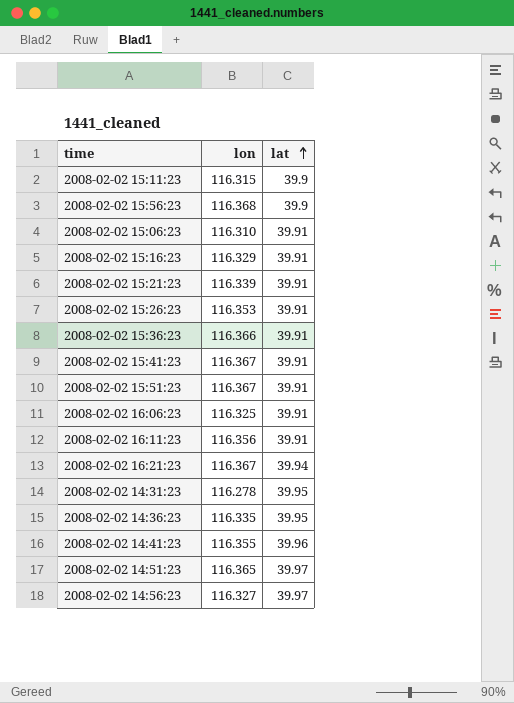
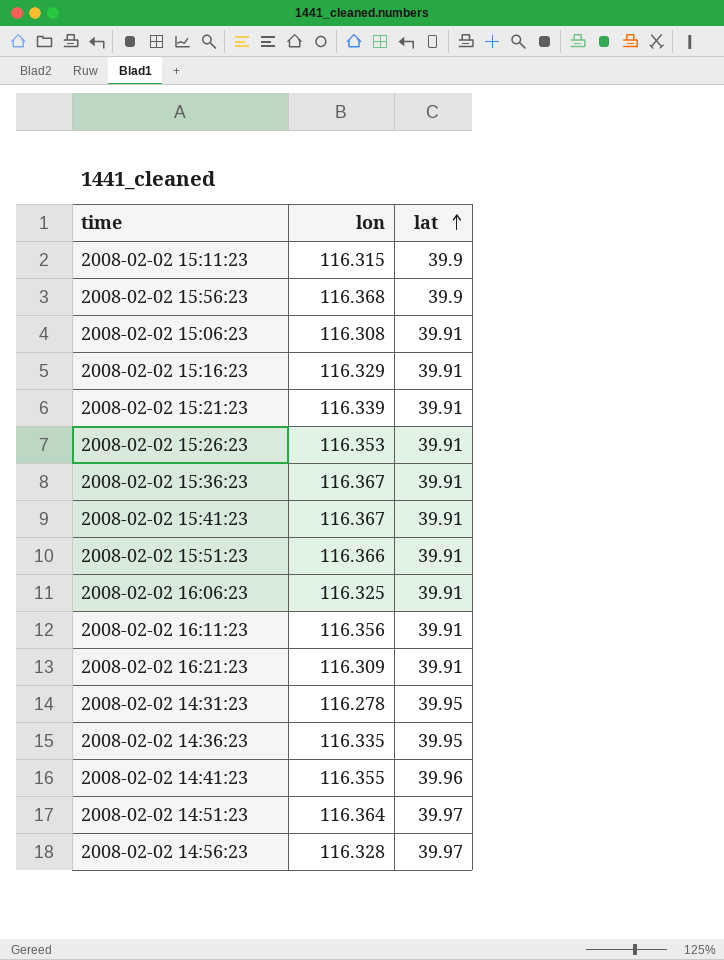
2008-02-02 15:06:23 | lon: 116.310 -> 116.308
2008-02-02 15:36:23 | lon: 116.366 -> 116.367
2008-02-02 15:51:23 | lon: 116.367 -> 116.366
2008-02-02 16:21:23 | lon: 116.367 -> 116.309
2008-02-02 16:21:23 | lat: 39.94 -> 39.91
2008-02-02 14:51:23 | lon: 116.365 -> 116.364
2008-02-02 14:56:23 | lon: 116.327 -> 116.328

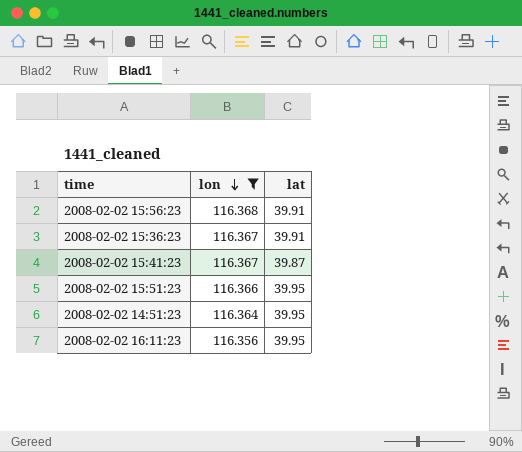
filter: none -> lon >= 116.356
row order: lat ascending -> lon descending
2008-02-02 15:56:23 | lat: 39.9 -> 39.91
2008-02-02 15:41:23 | lat: 39.91 -> 39.87
2008-02-02 15:51:23 | lat: 39.91 -> 39.95
2008-02-02 14:51:23 | lat: 39.97 -> 39.95
2008-02-02 16:11:23 | lat: 39.91 -> 39.95

